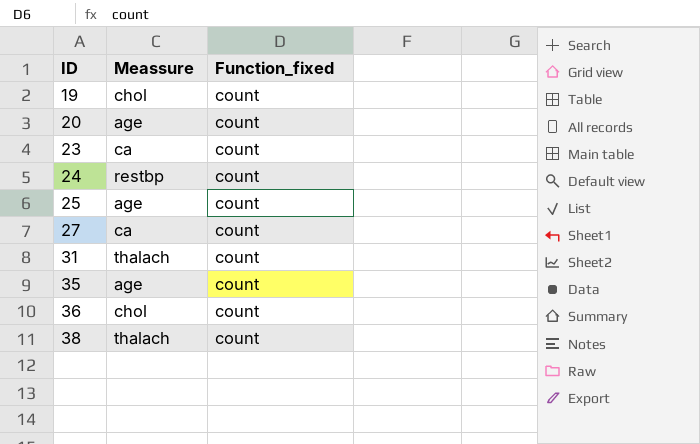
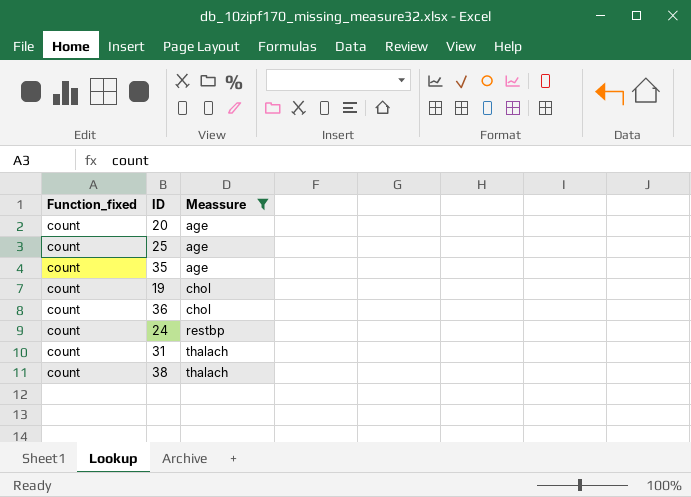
filter: none -> Meassure != ca
row order: ID ascending -> Meassure ascending
column Function_fixed | position: 3 -> 1

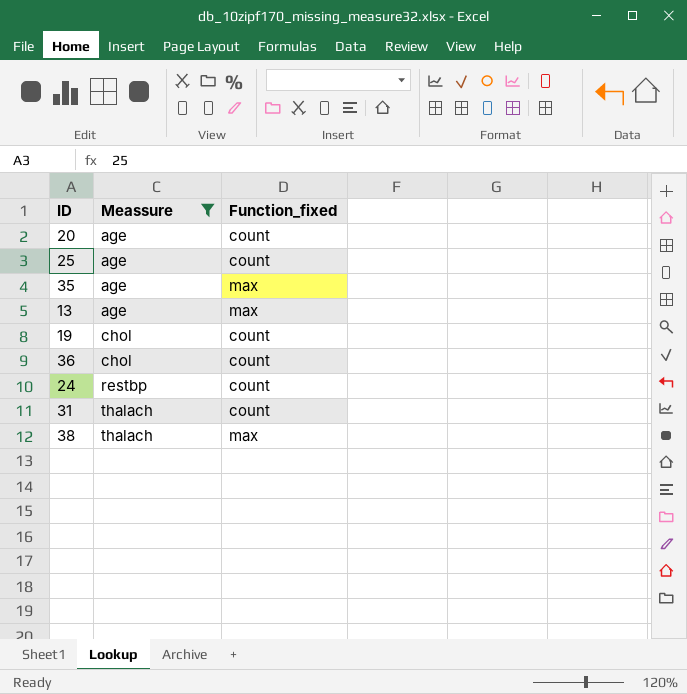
column Function_fixed | position: 1 -> 3
35 | Function_fixed: count -> max
row 13: none -> age | max
38 | Function_fixed: count -> max

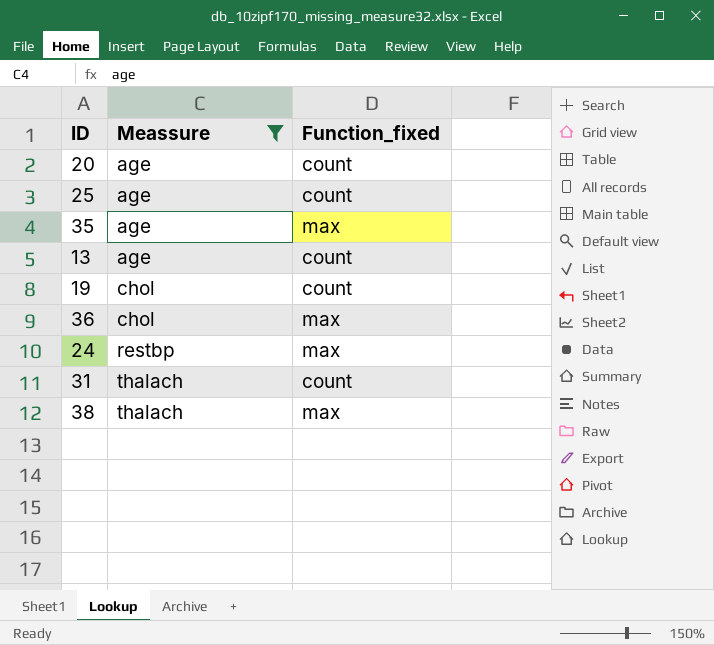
13 | Function_fixed: max -> count
36 | Function_fixed: count -> max
24 | Function_fixed: count -> max

